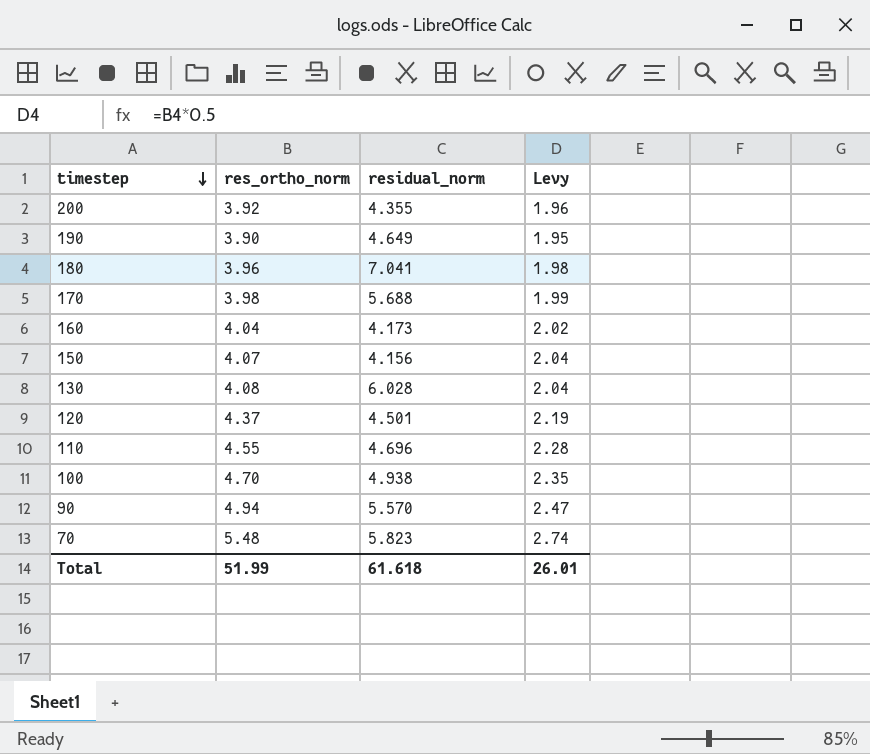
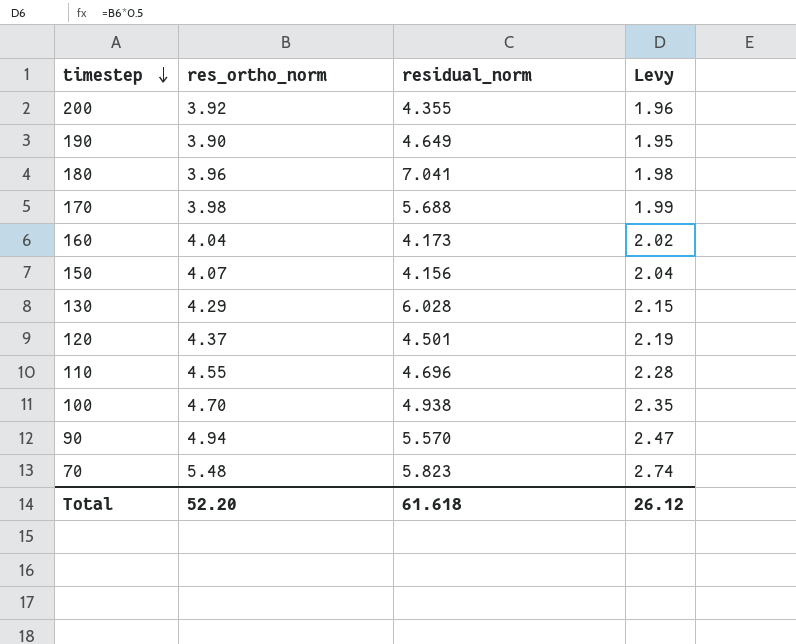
130 | res_ortho_norm: 4.08 -> 4.29
130 | Levy: 2.04 -> 2.15
Total | res_ortho_norm: 51.99 -> 52.20
Total | Levy: 26.01 -> 26.12

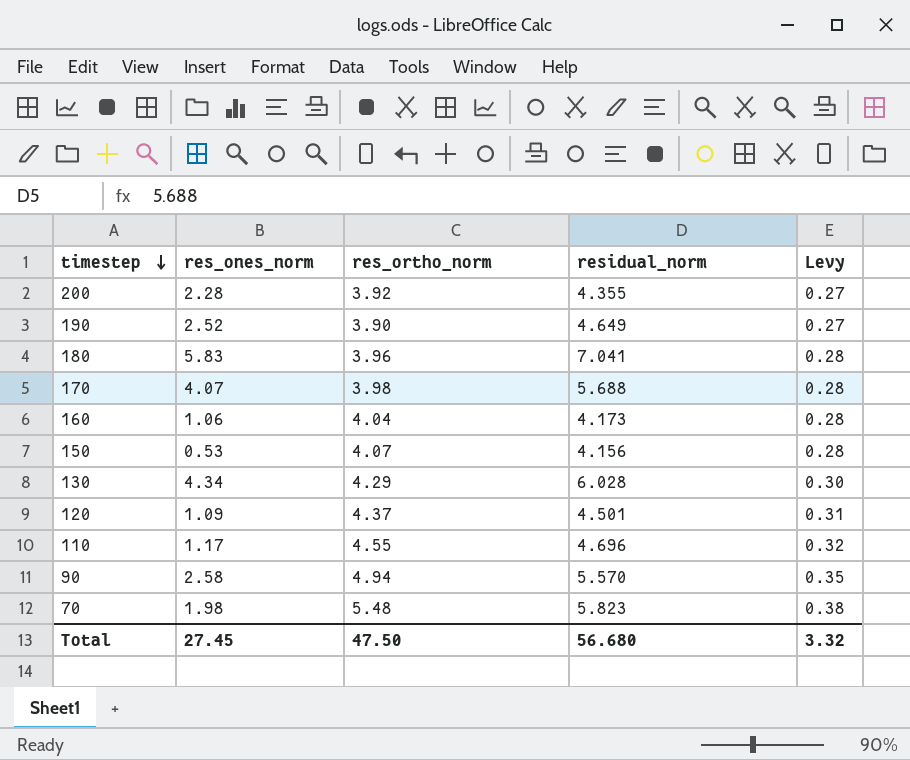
column res_ones_norm | position: none -> 2
column Levy | formula: [res_ortho_norm] * 0.5 -> [res_ortho_norm] * 0.07
row 100: 4.70 | 4.938 | 2.35 -> none
Total | res_ortho_norm: 52.20 -> 47.50
Total | residual_norm: 61.618 -> 56.680
Total | Levy: 26.12 -> 3.32

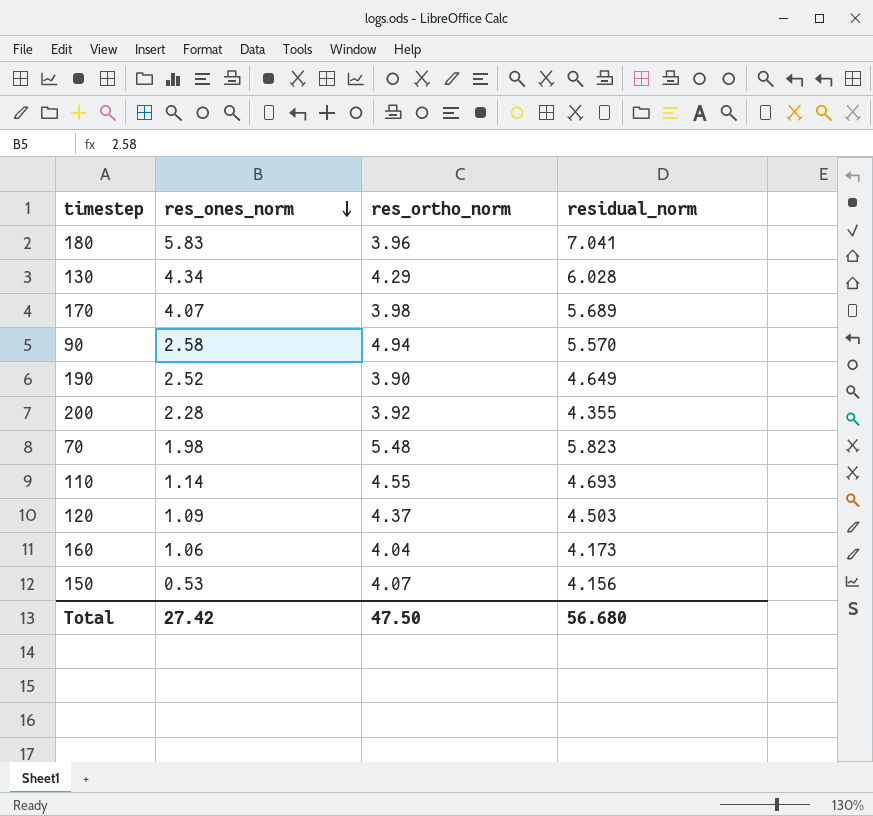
row order: timestep descending -> res_ones_norm descending
column Levy | formula: [res_ortho_norm] * 0.07 -> none
170 | residual_norm: 5.688 -> 5.689
110 | res_ones_norm: 1.17 -> 1.14
110 | residual_norm: 4.696 -> 4.693
120 | residual_norm: 4.501 -> 4.503
Total | res_ones_norm: 27.45 -> 27.42

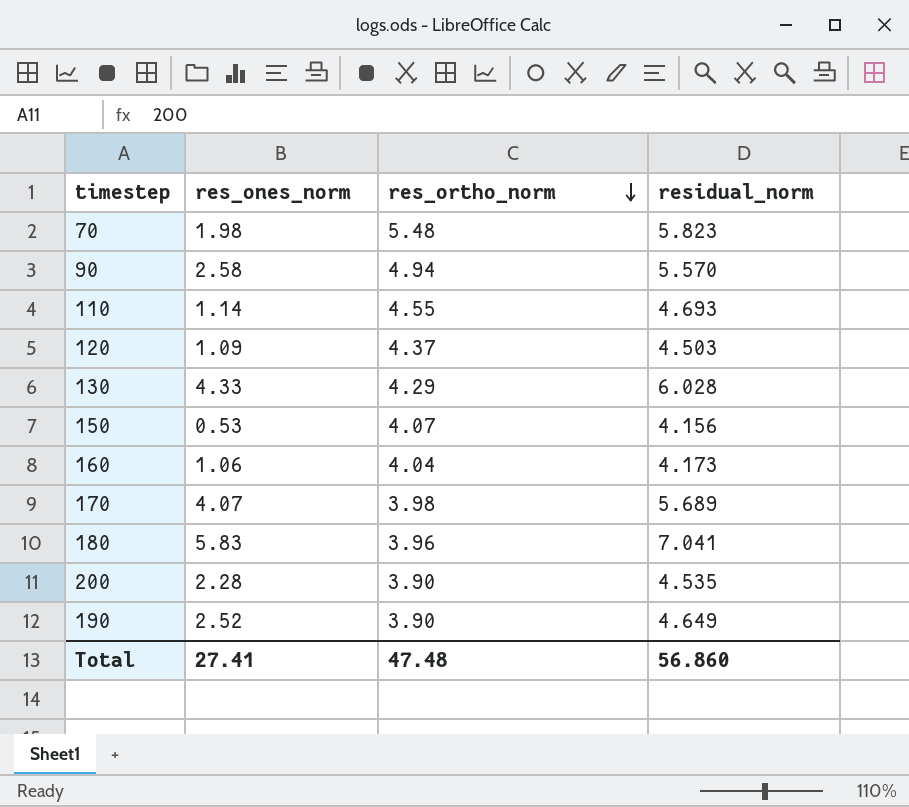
row order: res_ones_norm descending -> res_ortho_norm descending
130 | res_ones_norm: 4.34 -> 4.33
200 | res_ortho_norm: 3.92 -> 3.90
200 | residual_norm: 4.355 -> 4.535
Total | res_ones_norm: 27.42 -> 27.41
Total | res_ortho_norm: 47.50 -> 47.48
Total | residual_norm: 56.680 -> 56.860

